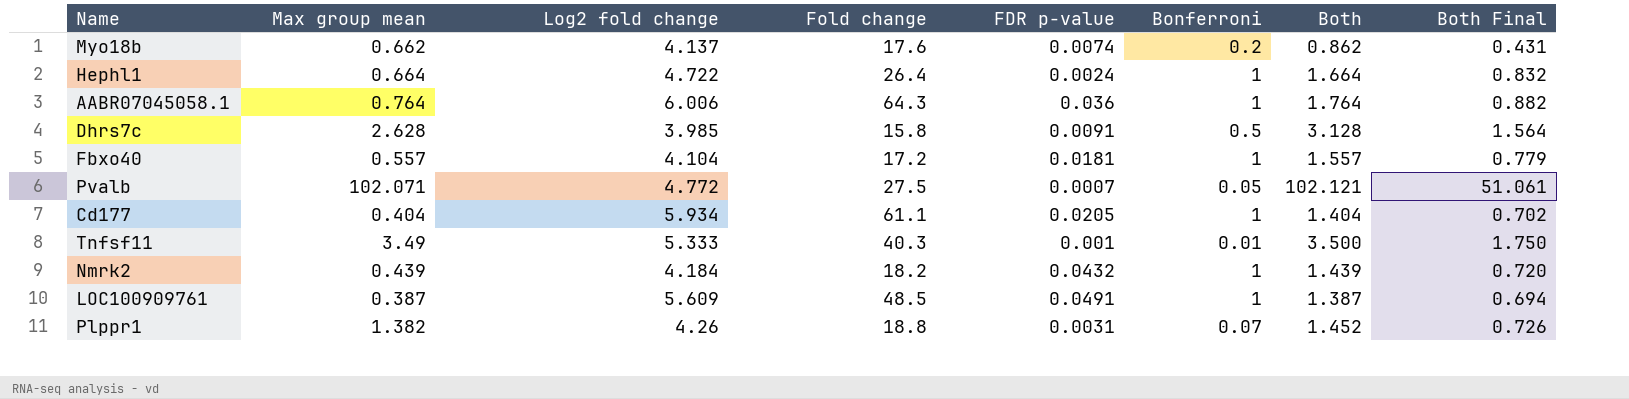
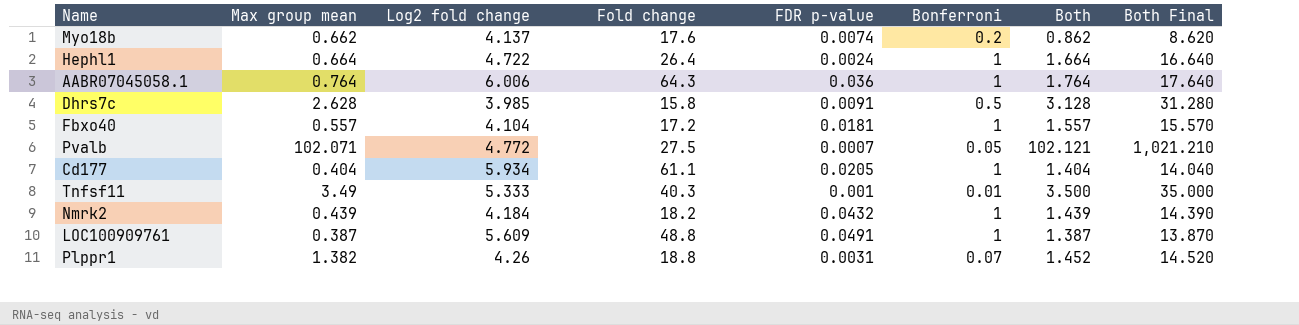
column Both Final | formula: [Both] * 0.5 -> [Both] * 10
LOC100909761 | Fold change: 48.5 -> 48.8

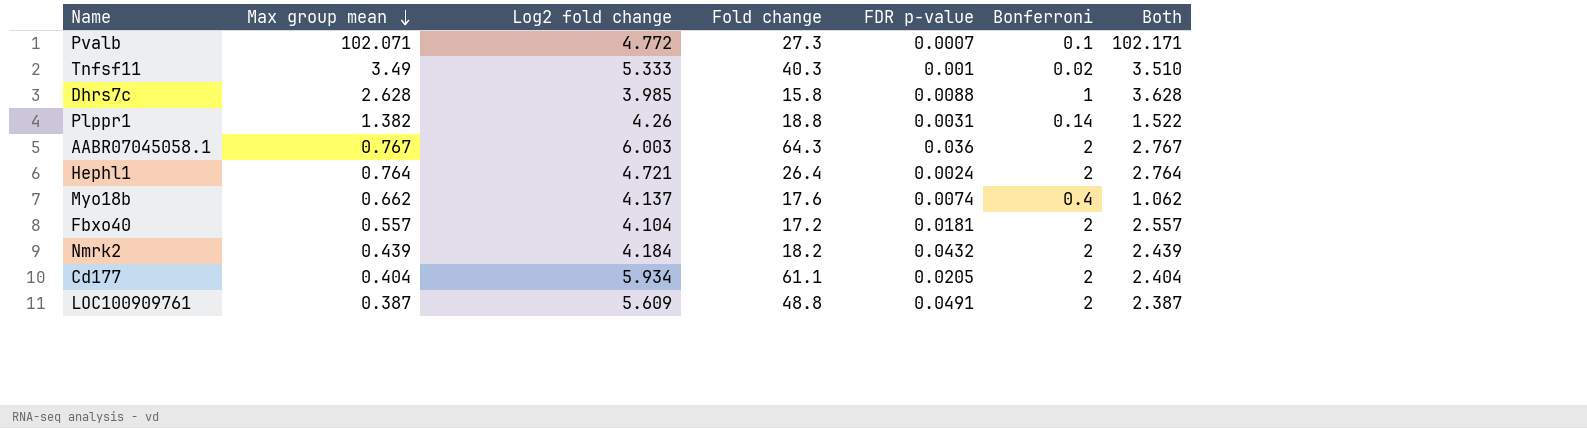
row order: none -> Max group mean descending
column Both Final | formula: [Both] * 10 -> none
Pvalb | Fold change: 27.5 -> 27.3
Pvalb | Bonferroni: 0.05 -> 0.1
Pvalb | Both: 102.121 -> 102.171
Tnfsf11 | Bonferroni: 0.01 -> 0.02
Tnfsf11 | Both: 3.500 -> 3.510
Dhrs7c | FDR p-value: 0.0091 -> 0.0088
Dhrs7c | Bonferroni: 0.5 -> 1
Dhrs7c | Both: 3.128 -> 3.628
Plppr1 | Bonferroni: 0.07 -> 0.14
Plppr1 | Both: 1.452 -> 1.522
AABR07045058.1 | Max group mean: 0.764 -> 0.767
AABR07045058.1 | Log2 fold change: 6.006 -> 6.003
AABR07045058.1 | Bonferroni: 1 -> 2
AABR07045058.1 | Both: 1.764 -> 2.767
Hephl1 | Max group mean: 0.664 -> 0.764
Hephl1 | Log2 fold change: 4.722 -> 4.721
Hephl1 | Bonferroni: 1 -> 2
Hephl1 | Both: 1.664 -> 2.764
Myo18b | Bonferroni: 0.2 -> 0.4
Myo18b | Both: 0.862 -> 1.062
Fbxo40 | Bonferroni: 1 -> 2
Fbxo40 | Both: 1.557 -> 2.557
Nmrk2 | Bonferroni: 1 -> 2
Nmrk2 | Both: 1.439 -> 2.439
Cd177 | Bonferroni: 1 -> 2
Cd177 | Both: 1.404 -> 2.404
LOC100909761 | Bonferroni: 1 -> 2
LOC100909761 | Both: 1.387 -> 2.387

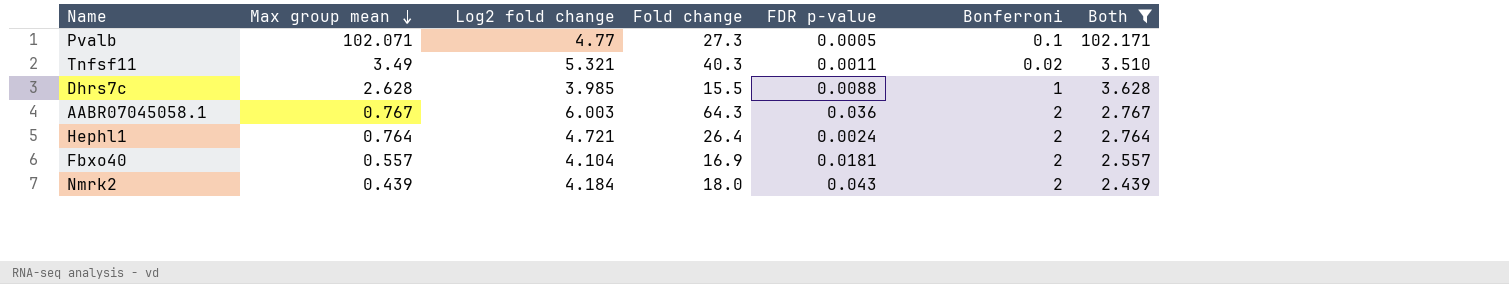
filter: none -> Both >= 2.439
Pvalb | Log2 fold change: 4.772 -> 4.77
Pvalb | FDR p-value: 0.0007 -> 0.0005
Tnfsf11 | Log2 fold change: 5.333 -> 5.321
Tnfsf11 | FDR p-value: 0.001 -> 0.0011
Dhrs7c | Fold change: 15.8 -> 15.5
Fbxo40 | Fold change: 17.2 -> 16.9
Nmrk2 | Fold change: 18.2 -> 18.0
Nmrk2 | FDR p-value: 0.0432 -> 0.043

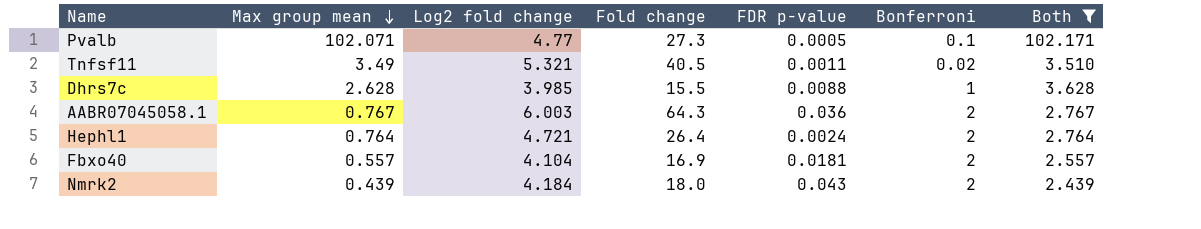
Tnfsf11 | Fold change: 40.3 -> 40.5

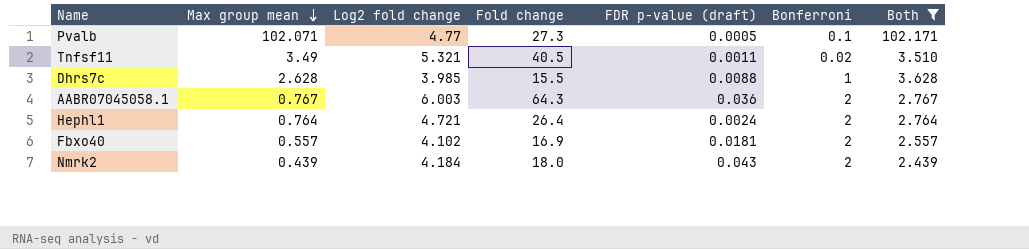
column name: FDR p-value -> FDR p-value (draft)
Fbxo40 | Log2 fold change: 4.104 -> 4.102

